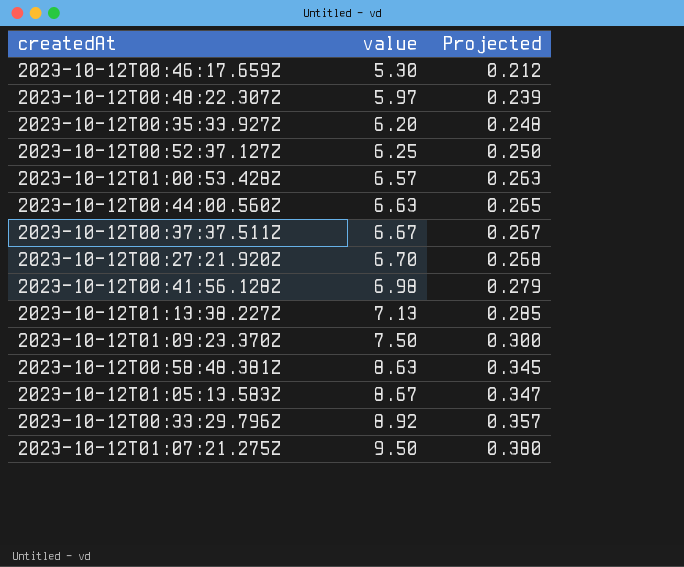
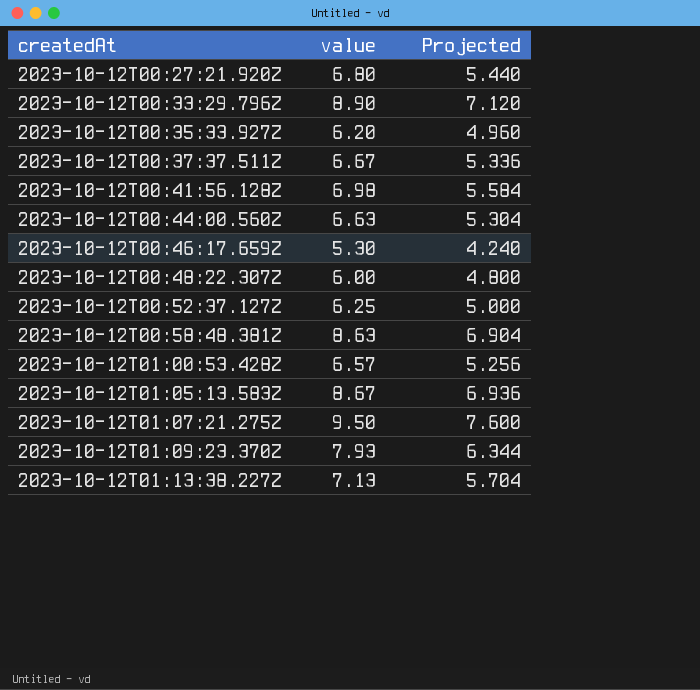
row order: value ascending -> createdAt ascending
column Projected | formula: [value] * 0.04 -> [value] * 0.8
2023-10-12T00:27:21.920Z | value: 6.70 -> 6.80
2023-10-12T00:33:29.796Z | value: 8.92 -> 8.90
2023-10-12T00:48:22.307Z | value: 5.97 -> 6.00
2023-10-12T01:09:23.370Z | value: 7.50 -> 7.93

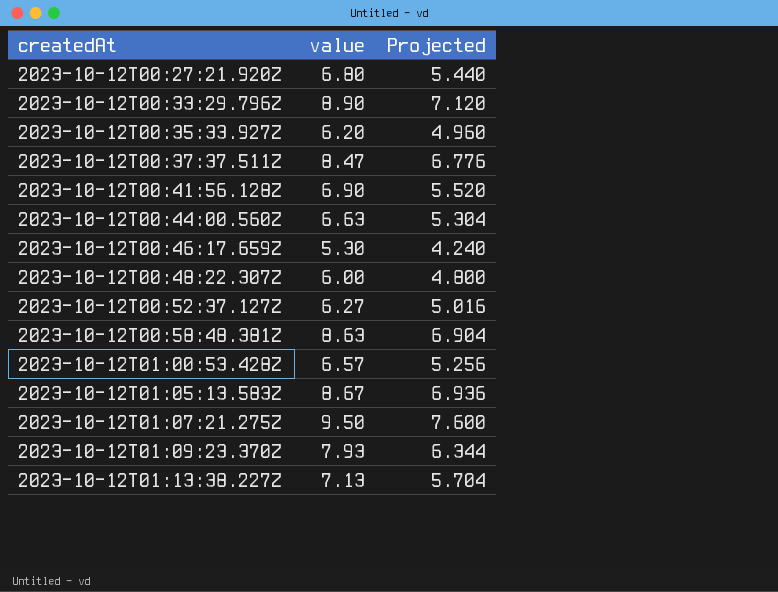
2023-10-12T00:37:37.511Z | value: 6.67 -> 8.47
2023-10-12T00:37:37.511Z | Projected: 5.336 -> 6.776
2023-10-12T00:41:56.128Z | value: 6.98 -> 6.90
2023-10-12T00:41:56.128Z | Projected: 5.584 -> 5.520
2023-10-12T00:52:37.127Z | value: 6.25 -> 6.27
2023-10-12T00:52:37.127Z | Projected: 5.000 -> 5.016

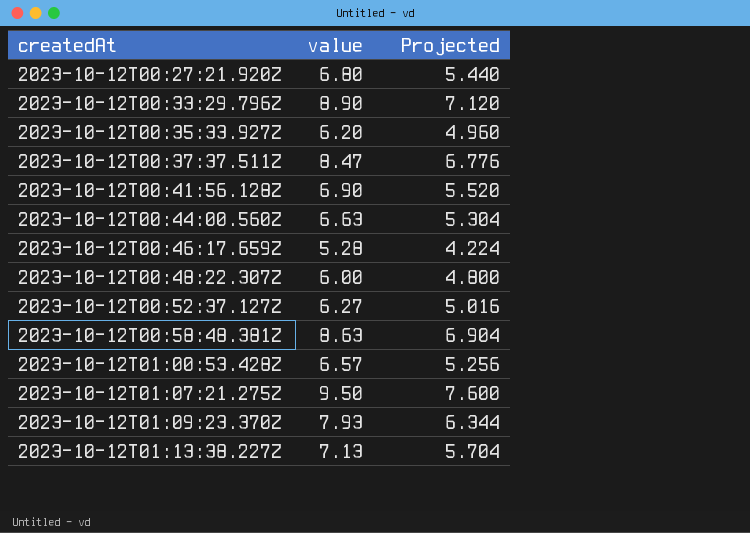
row 2023-10-12T01:05:13.583Z: 8.67 | 6.936 -> none
2023-10-12T00:46:17.659Z | value: 5.30 -> 5.28
2023-10-12T00:46:17.659Z | Projected: 4.240 -> 4.224

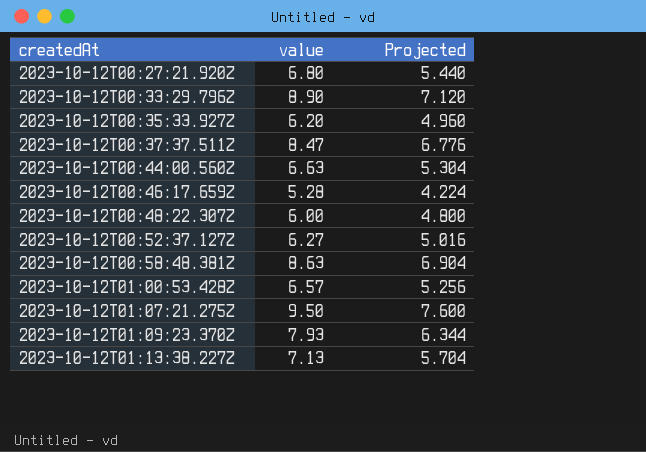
row 2023-10-12T00:41:56.128Z: 6.90 | 5.520 -> none

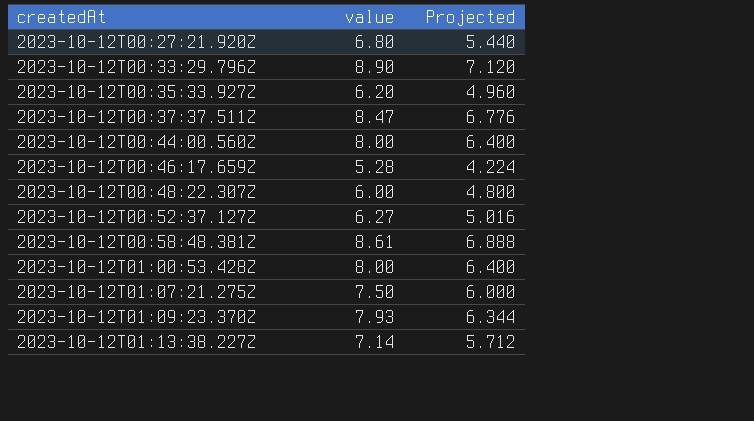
2023-10-12T00:44:00.560Z | value: 6.63 -> 8.00
2023-10-12T00:44:00.560Z | Projected: 5.304 -> 6.400
2023-10-12T00:58:48.381Z | value: 8.63 -> 8.61
2023-10-12T00:58:48.381Z | Projected: 6.904 -> 6.888
2023-10-12T01:00:53.428Z | value: 6.57 -> 8.00
2023-10-12T01:00:53.428Z | Projected: 5.256 -> 6.400
2023-10-12T01:07:21.275Z | value: 9.50 -> 7.50
2023-10-12T01:07:21.275Z | Projected: 7.600 -> 6.000
2023-10-12T01:13:38.227Z | value: 7.13 -> 7.14
2023-10-12T01:13:38.227Z | Projected: 5.704 -> 5.712

